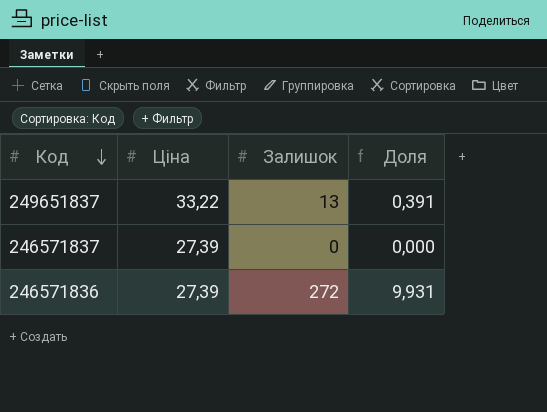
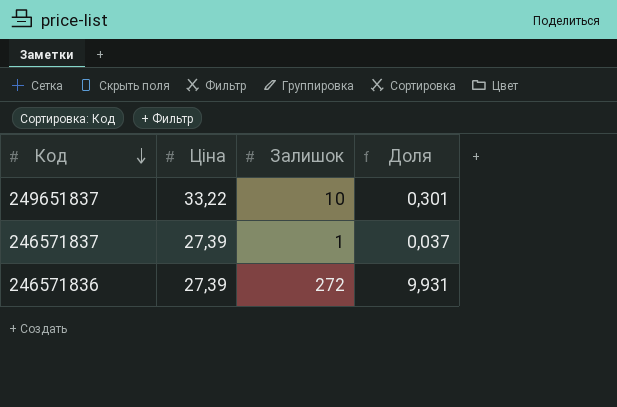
249651837 | Залишок: 13 -> 10
249651837 | Доля: 0,391 -> 0,301
246571837 | Залишок: 0 -> 1
246571837 | Доля: 0,000 -> 0,037

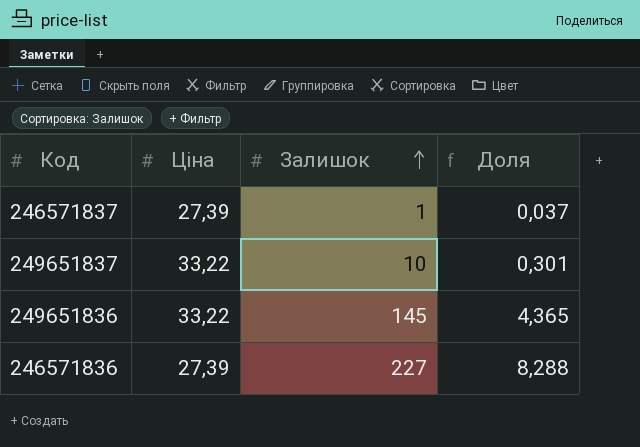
row order: Код descending -> Залишок ascending
row 249651836: none -> 33,22 | 145 | 4,365
246571836 | Залишок: 272 -> 227
246571836 | Доля: 9,931 -> 8,288

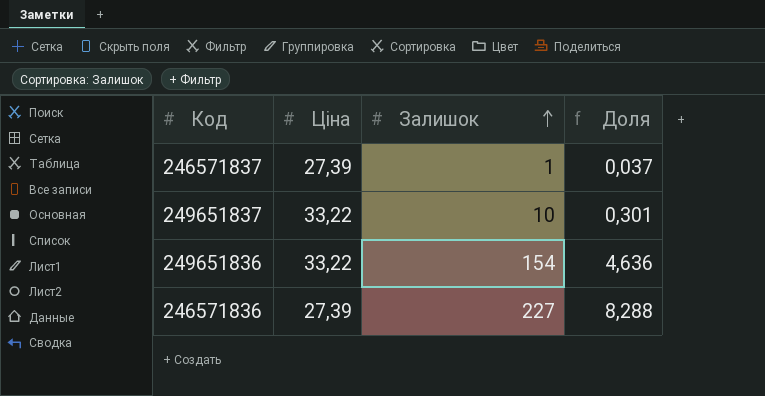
249651836 | Залишок: 145 -> 154
249651836 | Доля: 4,365 -> 4,636

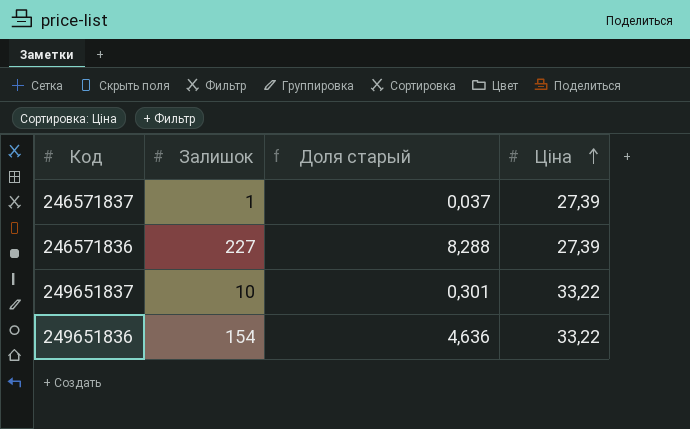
row order: Залишок ascending -> Ціна ascending
column name: Доля -> Доля старый
column Ціна | position: 2 -> 4

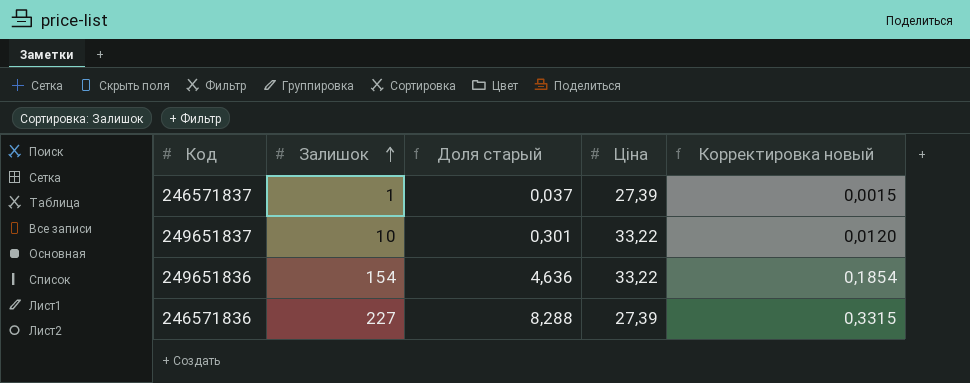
row order: Ціна ascending -> Залишок ascending
column Корректировка новый | formula: none -> [Доля старый] * 0,04

